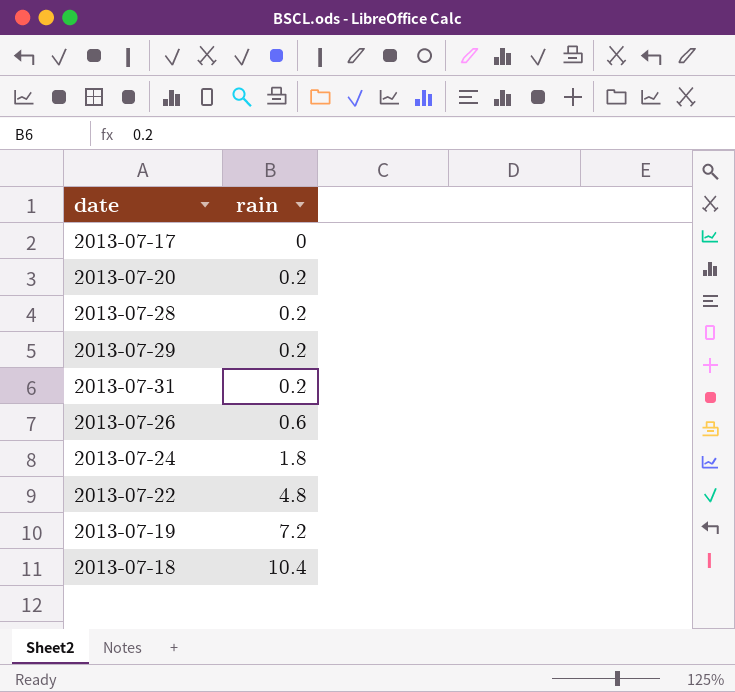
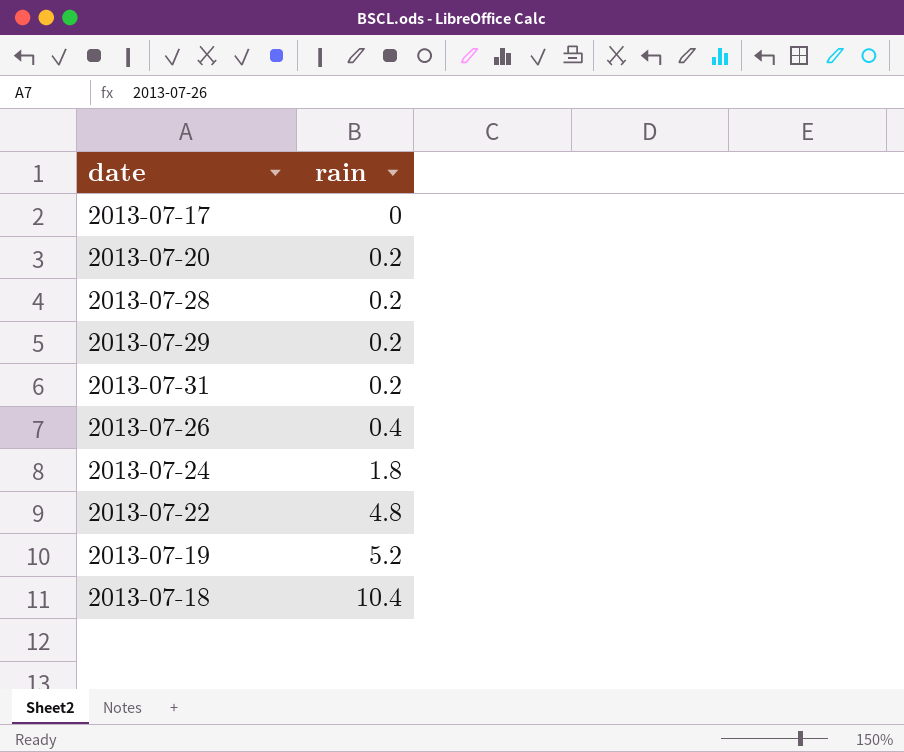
2013-07-26 | rain: 0.6 -> 0.4
2013-07-19 | rain: 7.2 -> 5.2

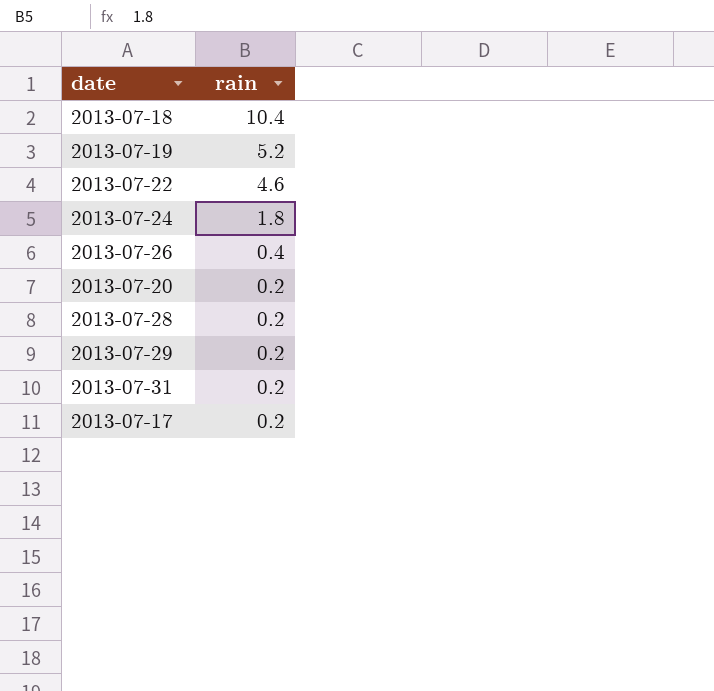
row order: rain ascending -> rain descending
2013-07-22 | rain: 4.8 -> 4.6
2013-07-17 | rain: 0 -> 0.2

